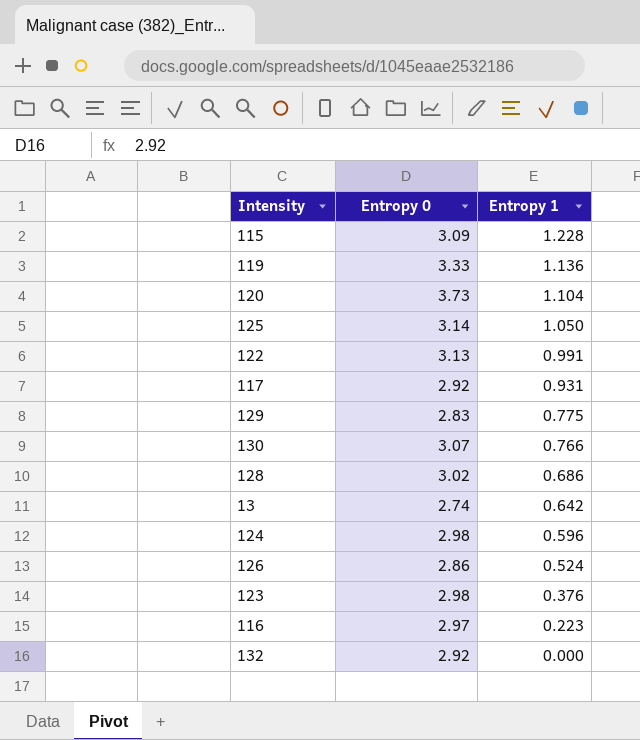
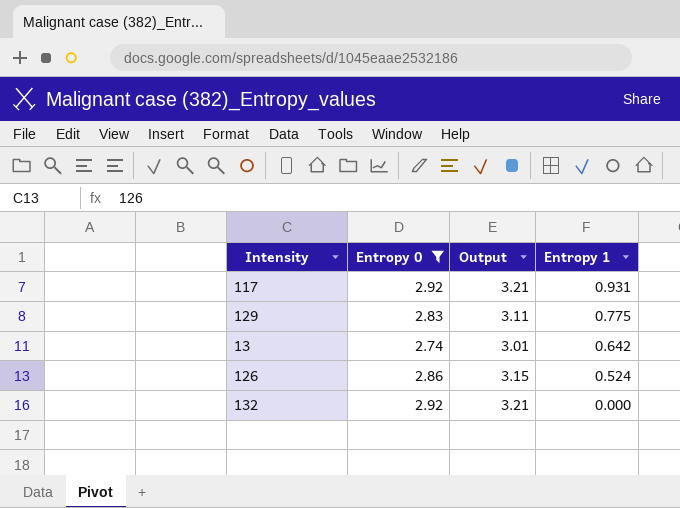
filter: none -> Entropy 0 <= 2.92
column Output | formula: none -> [Entropy 0] * 1.1

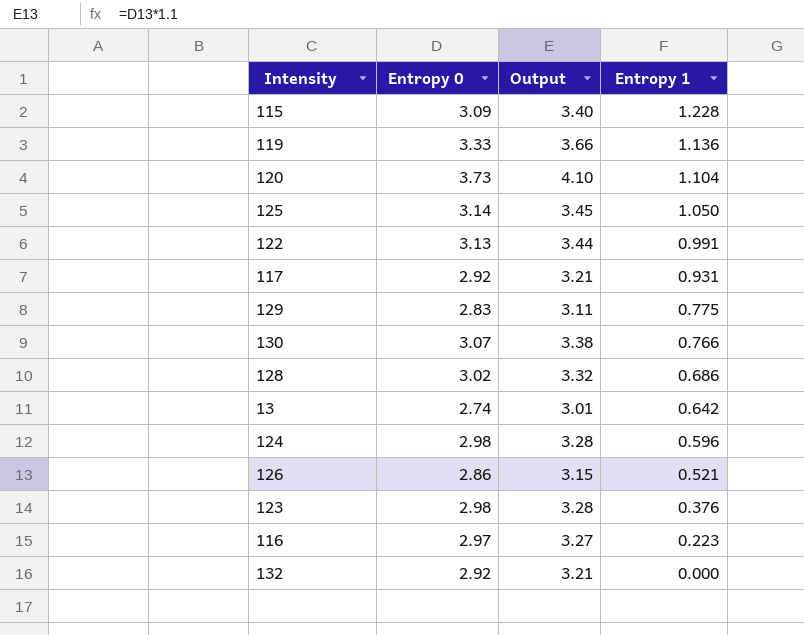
filter: Entropy 0 <= 2.92 -> none
126 | Entropy 1: 0.524 -> 0.521

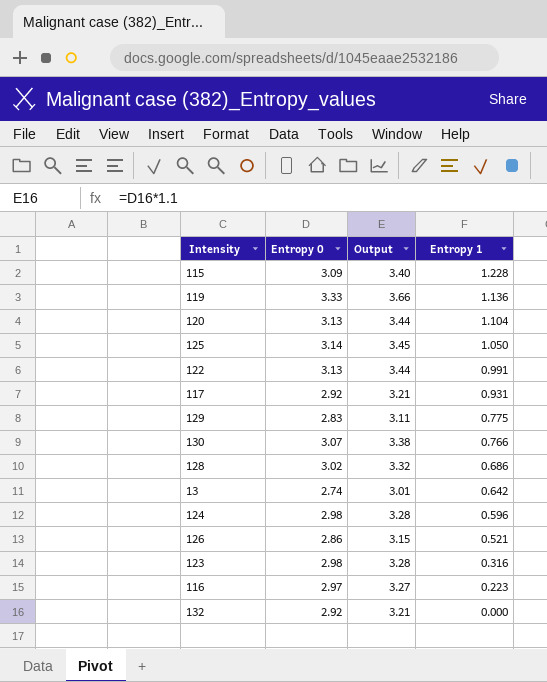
120 | Entropy 0: 3.73 -> 3.13
120 | Output: 4.10 -> 3.44
123 | Entropy 1: 0.376 -> 0.316

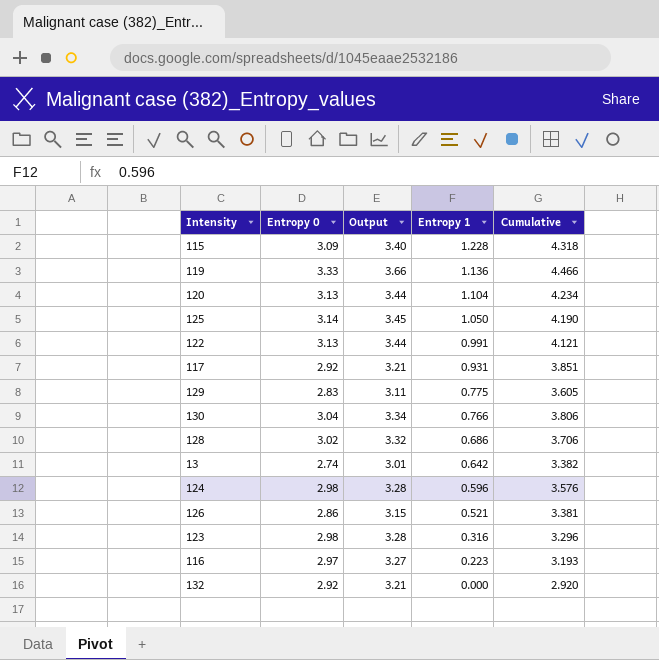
column Cumulative | formula: none -> [Entropy 0] + [Entropy 1]
130 | Entropy 0: 3.07 -> 3.04
130 | Output: 3.38 -> 3.34

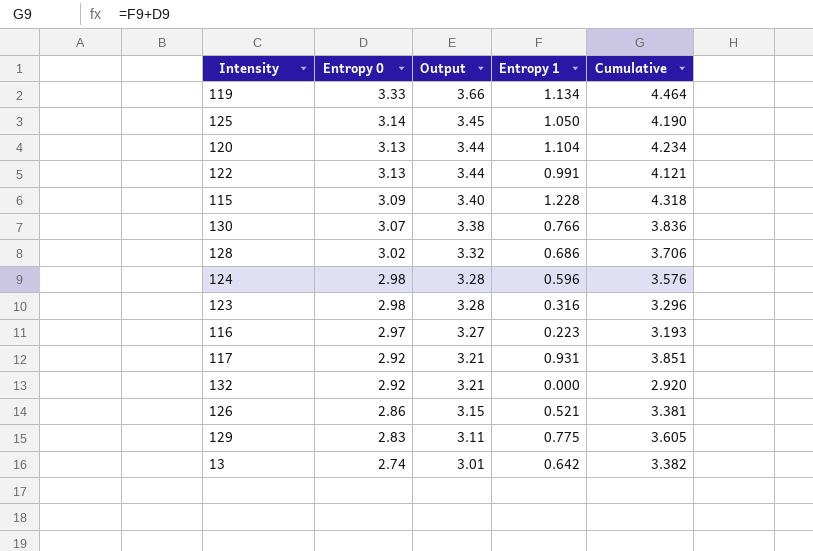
row order: Entropy 1 descending -> Entropy 0 descending
119 | Entropy 1: 1.136 -> 1.134
119 | Cumulative: 4.466 -> 4.464
130 | Entropy 0: 3.04 -> 3.07
130 | Output: 3.34 -> 3.38
130 | Cumulative: 3.806 -> 3.836

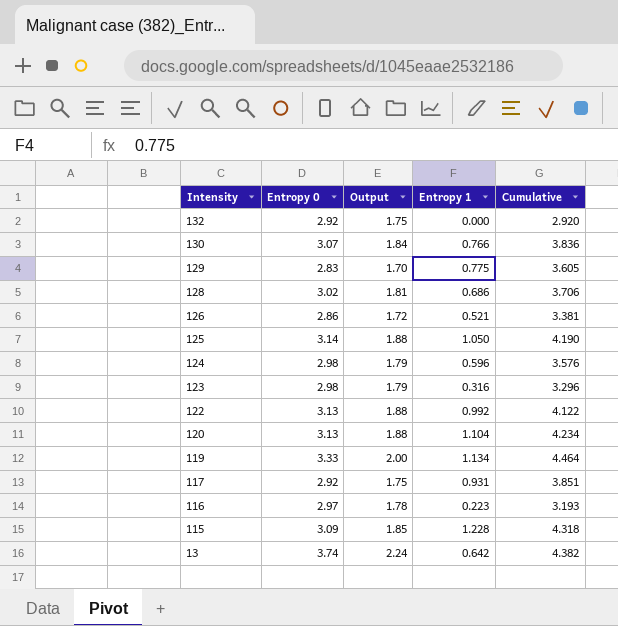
row order: Entropy 0 descending -> Intensity descending
column Output | formula: [Entropy 0] * 1.1 -> [Entropy 0] * 0.6
122 | Entropy 1: 0.991 -> 0.992
122 | Cumulative: 4.121 -> 4.122
13 | Entropy 0: 2.74 -> 3.74
13 | Cumulative: 3.382 -> 4.382

